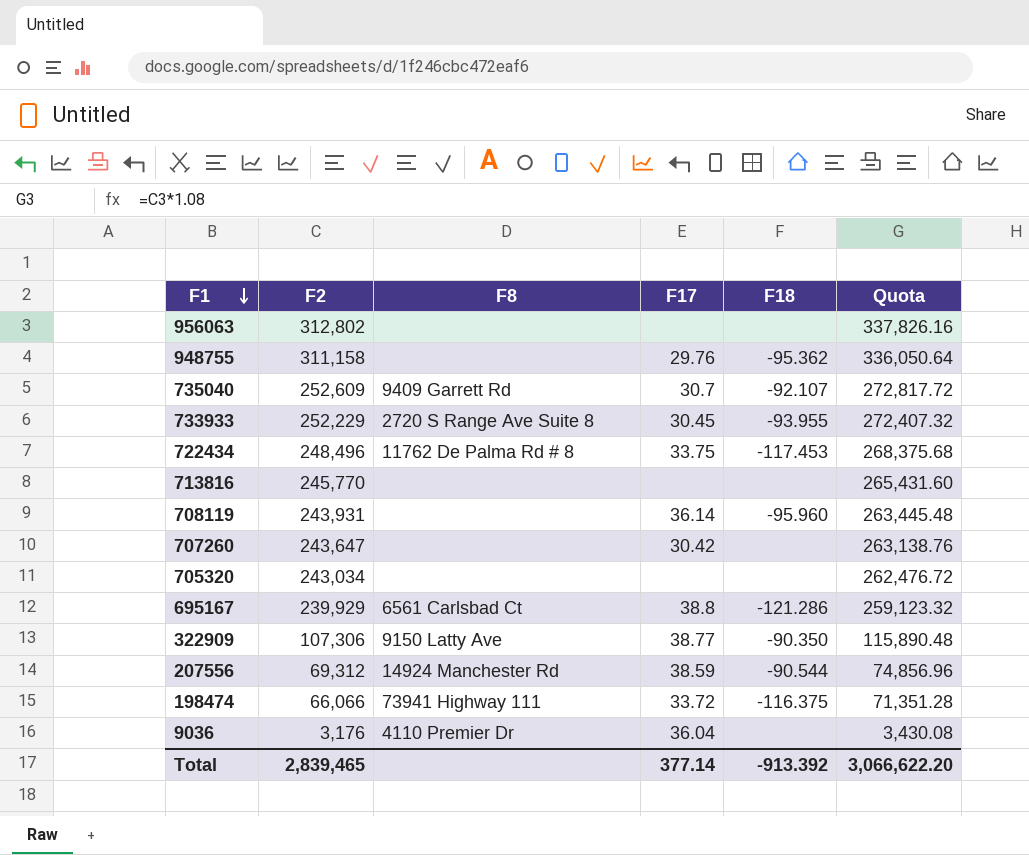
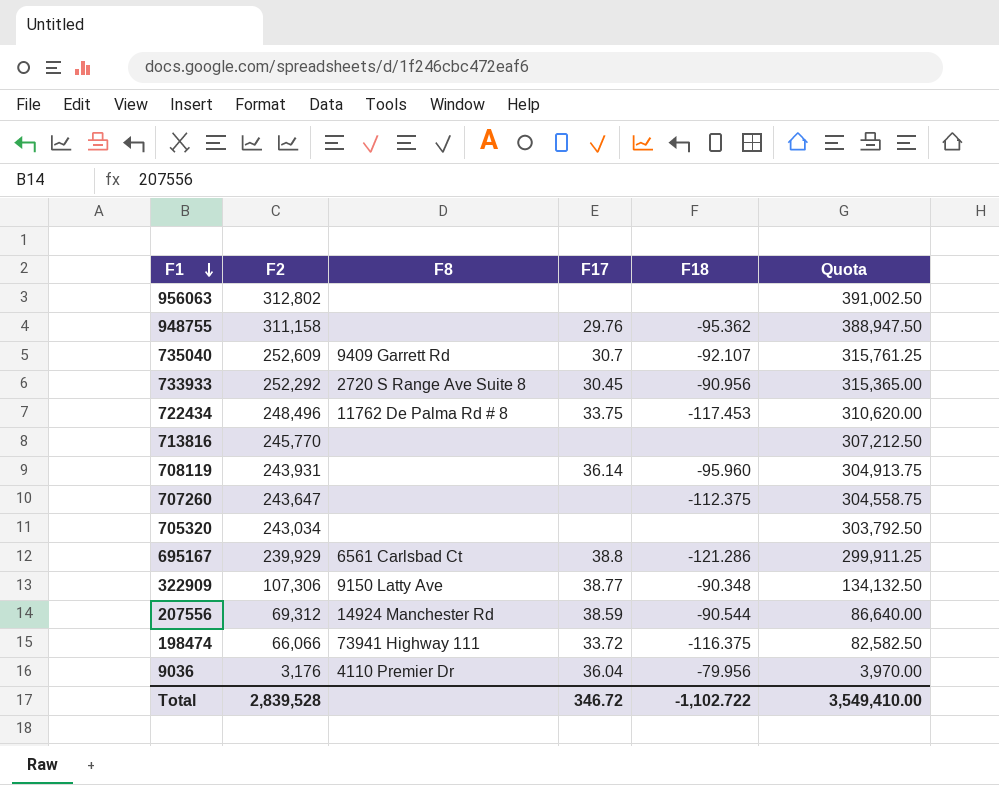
column Quota | formula: [F2] * 1.08 -> [F2] * 1.25
733933 | F2: 252,229 -> 252,292
733933 | F18: -93.955 -> -90.956
707260 | F17: 30.42 -> none
707260 | F18: none -> -112.375
322909 | F18: -90.350 -> -90.348
9036 | F18: none -> -79.956
Total | F2: 2,839,465 -> 2,839,528
Total | F17: 377.14 -> 346.72
Total | F18: -913.392 -> -1,102.722
Total | Quota: 3,066,622.20 -> 3,549,410.00

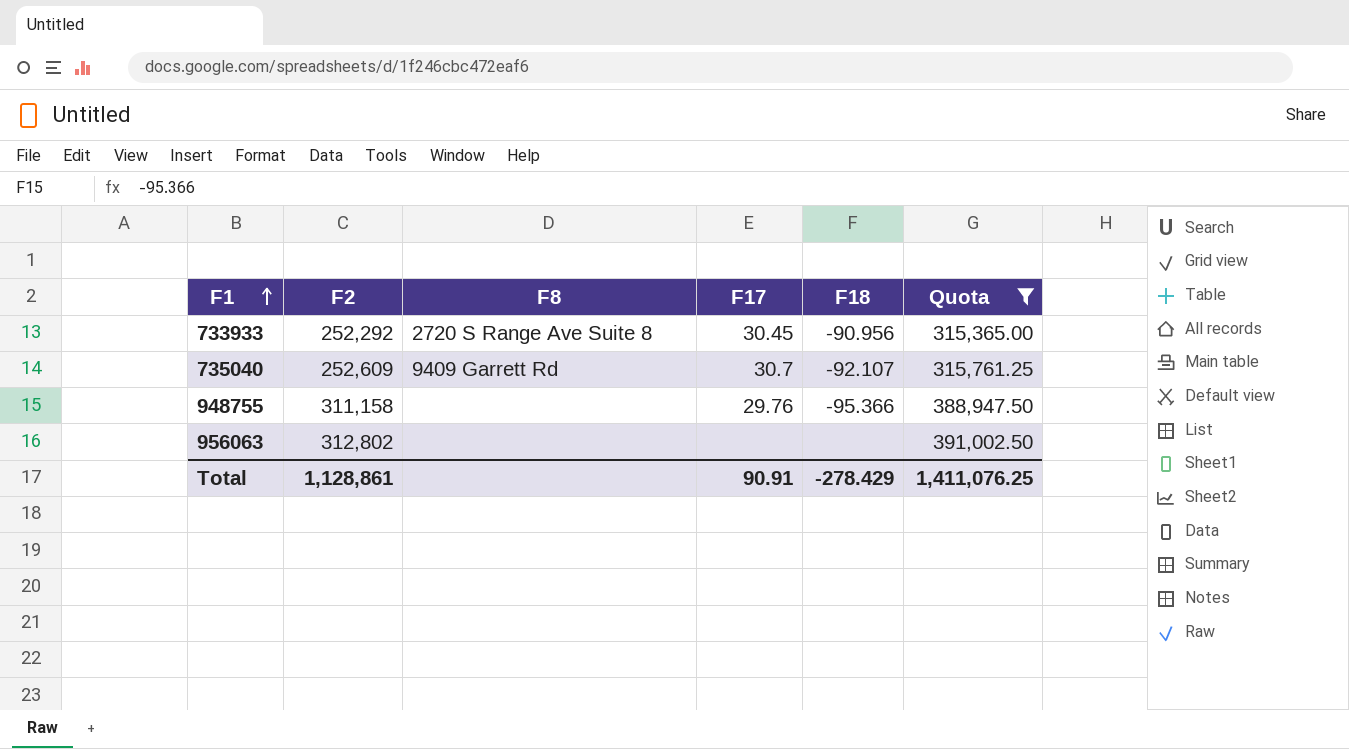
filter: none -> Quota >= 315,365.00
row order: F1 descending -> F1 ascending
948755 | F18: -95.362 -> -95.366
Total | F2: 2,839,528 -> 1,128,861
Total | F17: 346.72 -> 90.91
Total | F18: -1,102.722 -> -278.429
Total | Quota: 3,549,410.00 -> 1,411,076.25

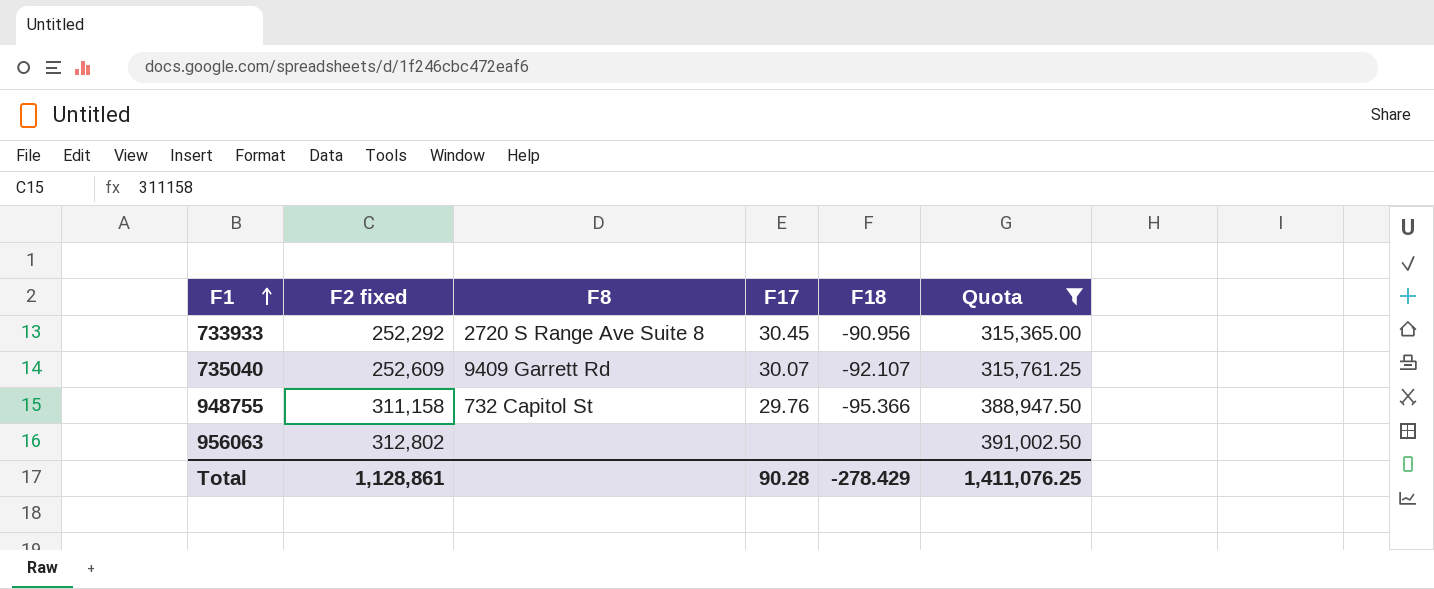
column name: F2 -> F2 fixed
735040 | F17: 30.7 -> 30.07
948755 | F8: none -> 732 Capitol St
Total | F17: 90.91 -> 90.28

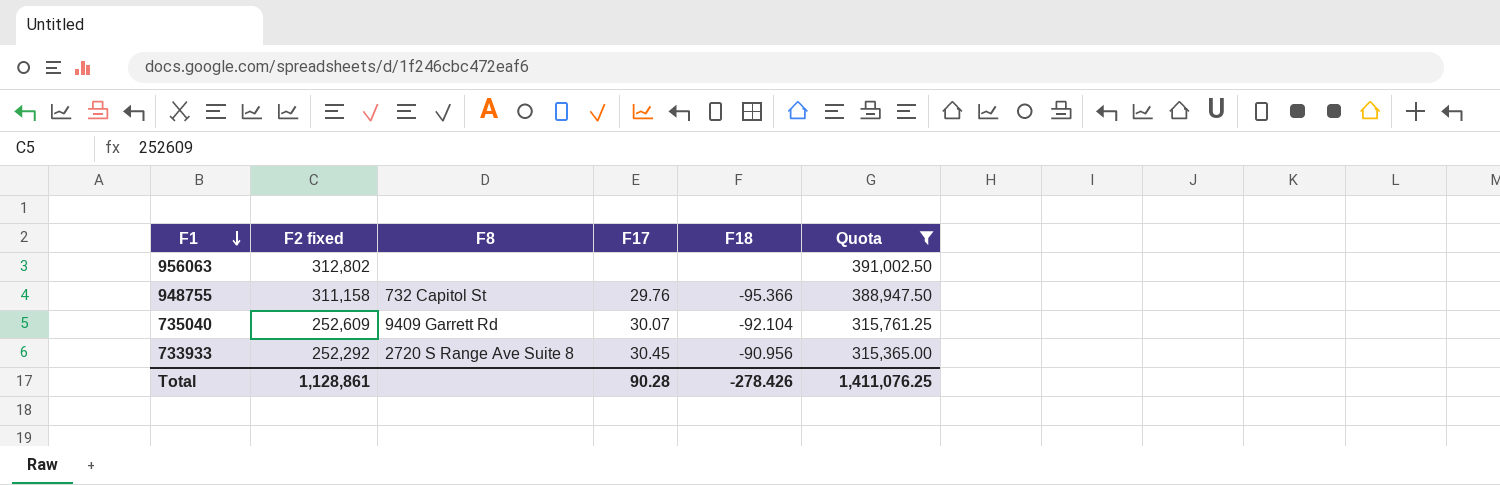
row order: F1 ascending -> F1 descending
735040 | F18: -92.107 -> -92.104
Total | F18: -278.429 -> -278.426

